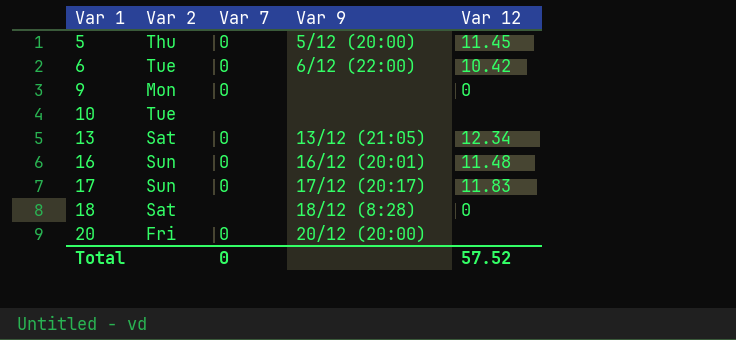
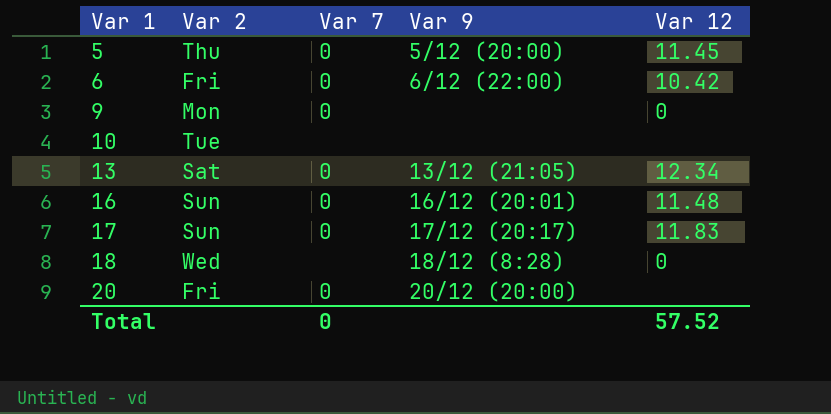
6 | Var 2: Tue -> Fri
18 | Var 2: Sat -> Wed

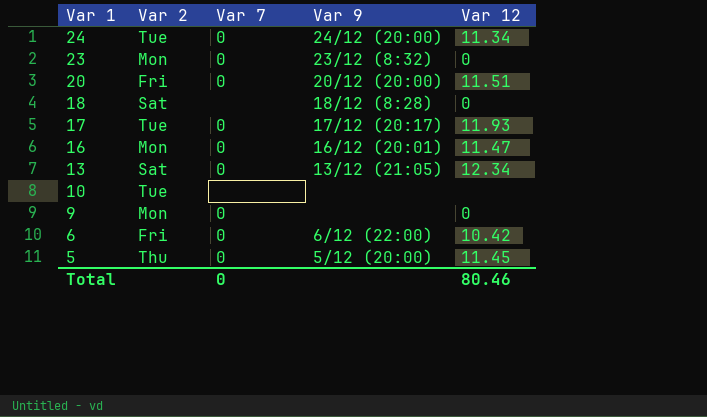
row order: Var 1 ascending -> Var 1 descending
row 24: none -> Tue | 0 | 24/12 (20:00) | 11.34
row 23: none -> Mon | 0 | 23/12 (8:32) | 0
20 | Var 12: none -> 11.51
18 | Var 2: Wed -> Sat
17 | Var 2: Sun -> Tue
17 | Var 12: 11.83 -> 11.93
16 | Var 2: Sun -> Mon
16 | Var 12: 11.48 -> 11.47
Total | Var 12: 57.52 -> 80.46

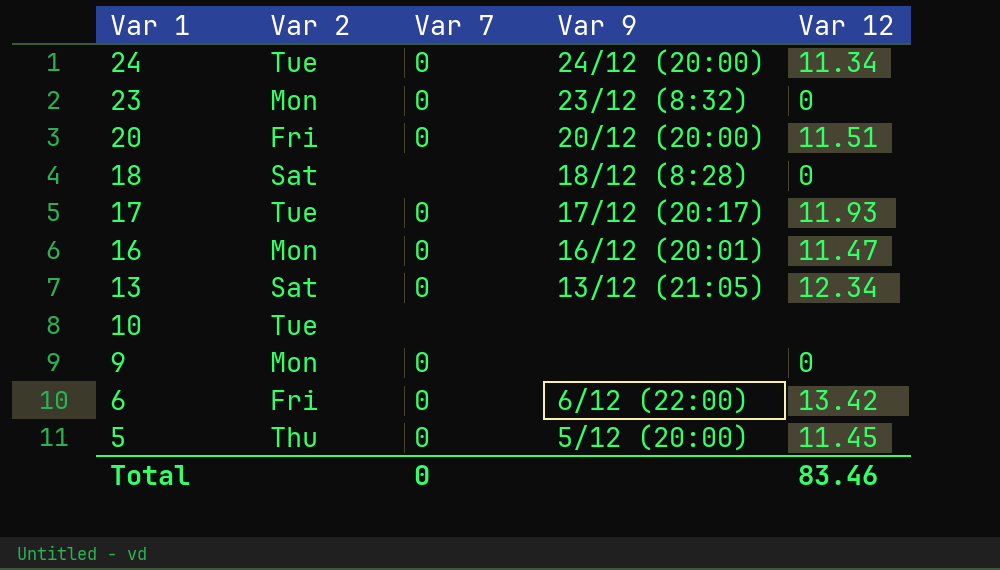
6 | Var 12: 10.42 -> 13.42
Total | Var 12: 80.46 -> 83.46

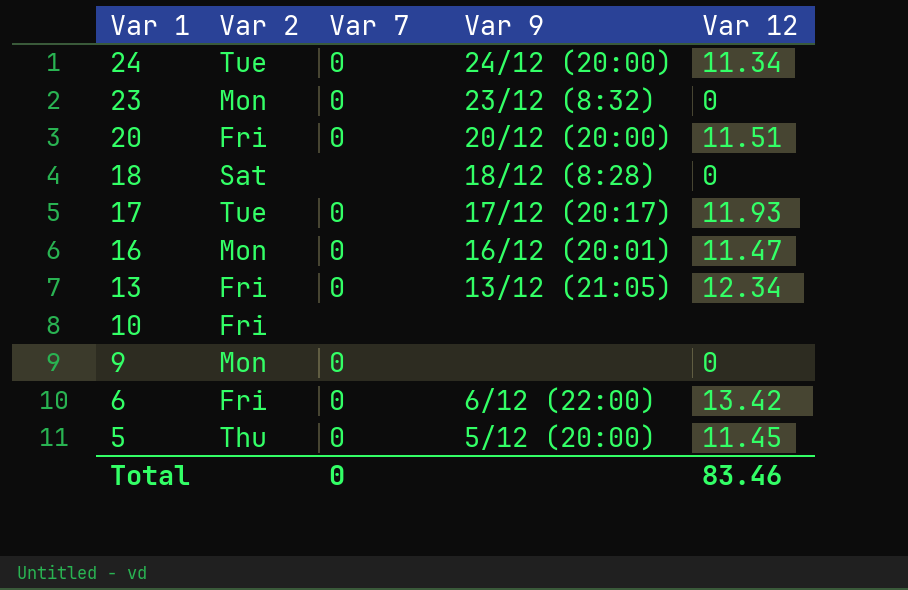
13 | Var 2: Sat -> Fri
10 | Var 2: Tue -> Fri

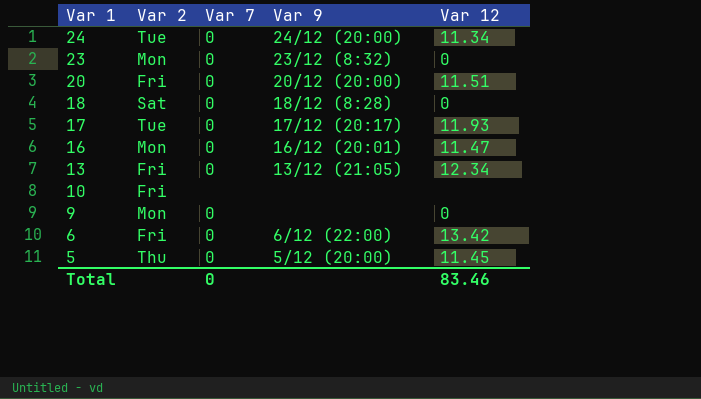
18 | Var 7: none -> 0

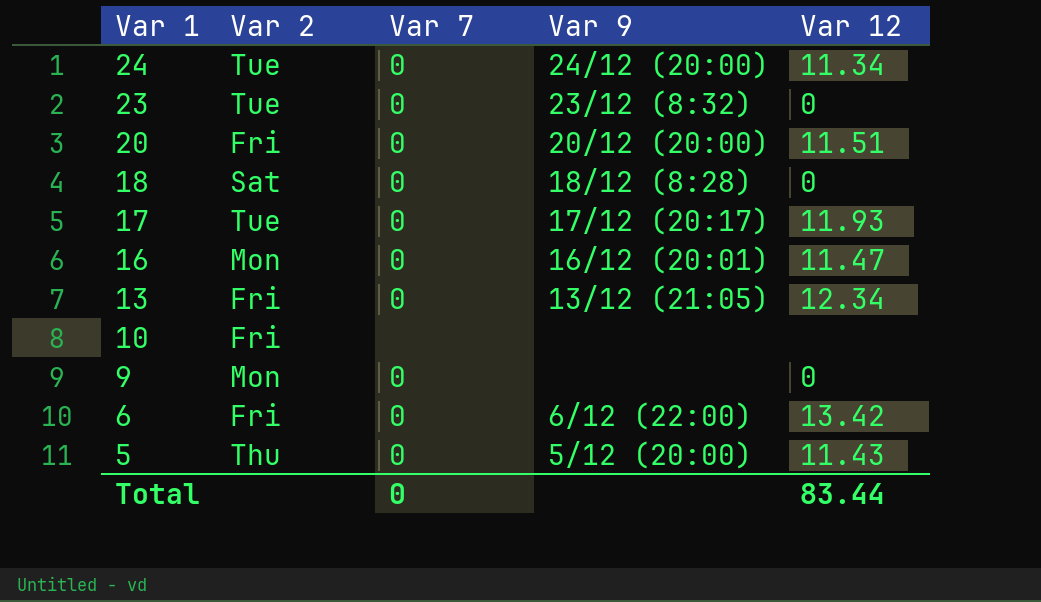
23 | Var 2: Mon -> Tue
5 | Var 12: 11.45 -> 11.43
Total | Var 12: 83.46 -> 83.44

